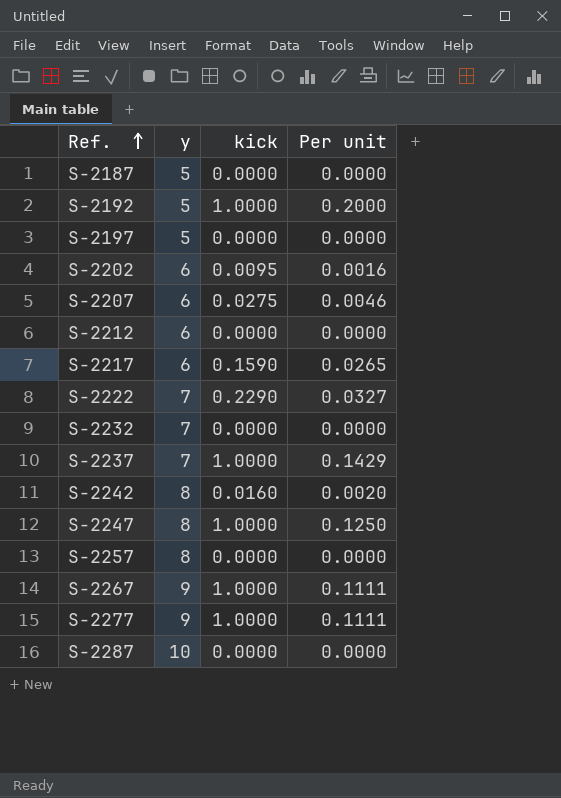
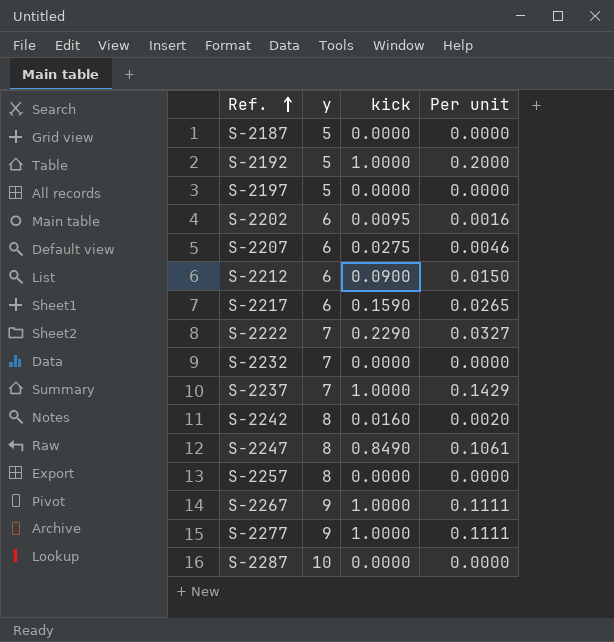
S-2212 | kick: 0.0000 -> 0.0900
S-2212 | Per unit: 0.0000 -> 0.0150
S-2247 | kick: 1.0000 -> 0.8490
S-2247 | Per unit: 0.1250 -> 0.1061

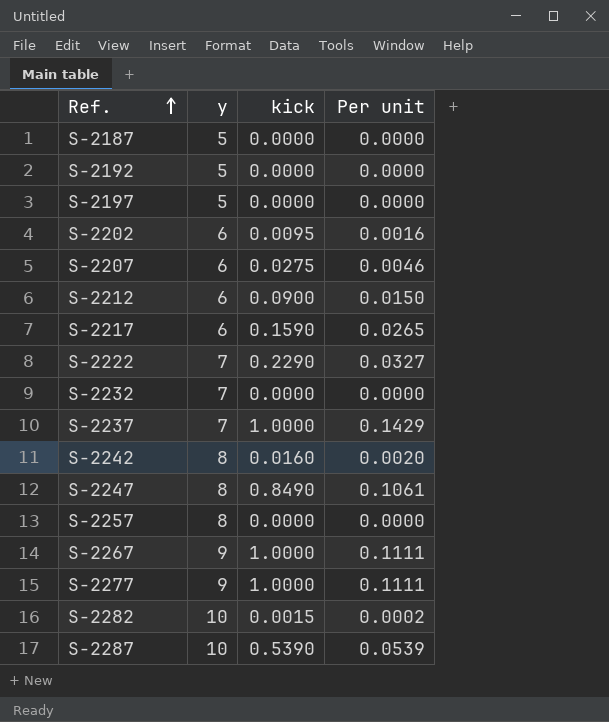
S-2192 | kick: 1.0000 -> 0.0000
S-2192 | Per unit: 0.2000 -> 0.0000
row S-2282: none -> 10 | 0.0015 | 0.0002
S-2287 | kick: 0.0000 -> 0.5390
S-2287 | Per unit: 0.0000 -> 0.0539

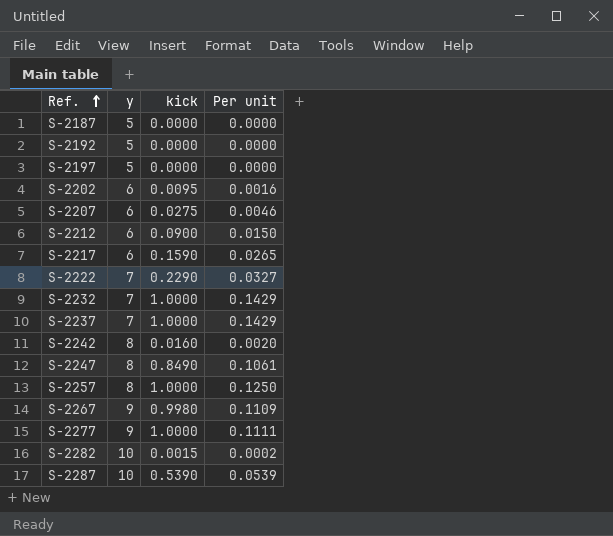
S-2232 | kick: 0.0000 -> 1.0000
S-2232 | Per unit: 0.0000 -> 0.1429
S-2257 | kick: 0.0000 -> 1.0000
S-2257 | Per unit: 0.0000 -> 0.1250
S-2267 | kick: 1.0000 -> 0.9980
S-2267 | Per unit: 0.1111 -> 0.1109

